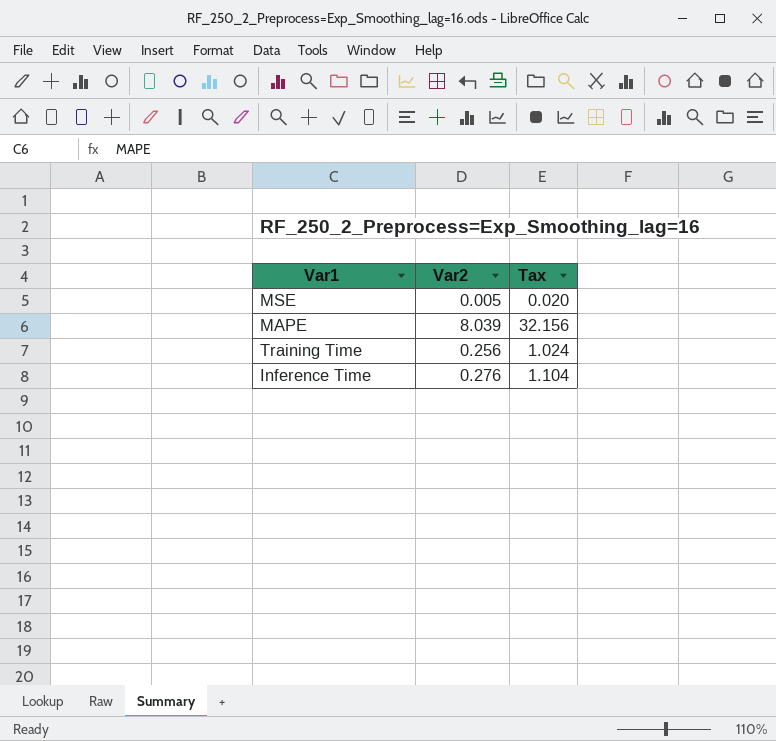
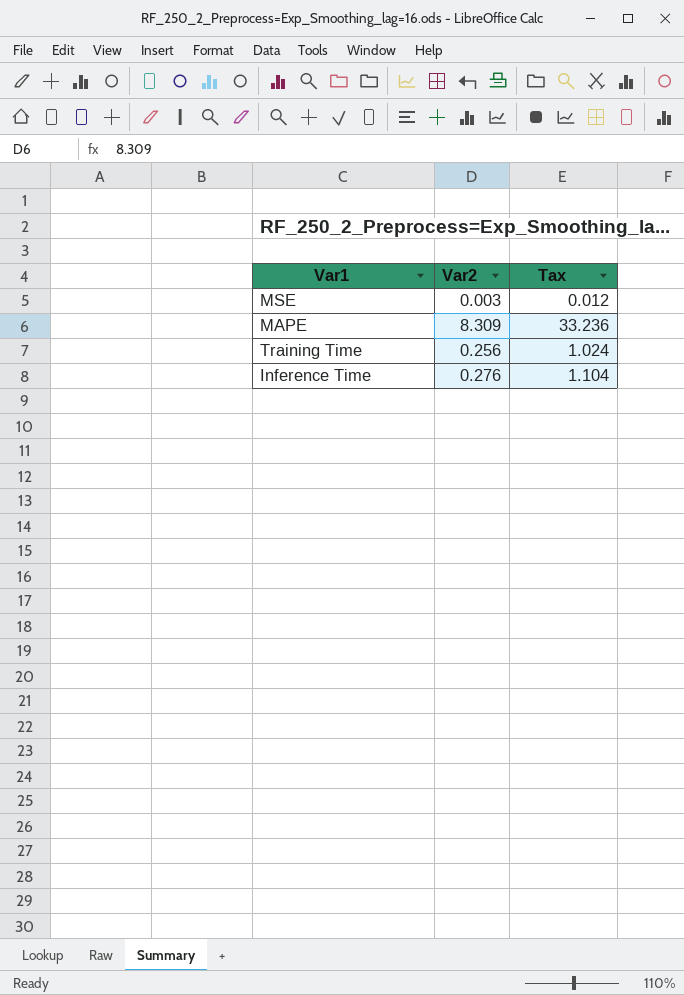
MSE | Var2: 0.005 -> 0.003
MSE | Tax: 0.020 -> 0.012
MAPE | Var2: 8.039 -> 8.309
MAPE | Tax: 32.156 -> 33.236

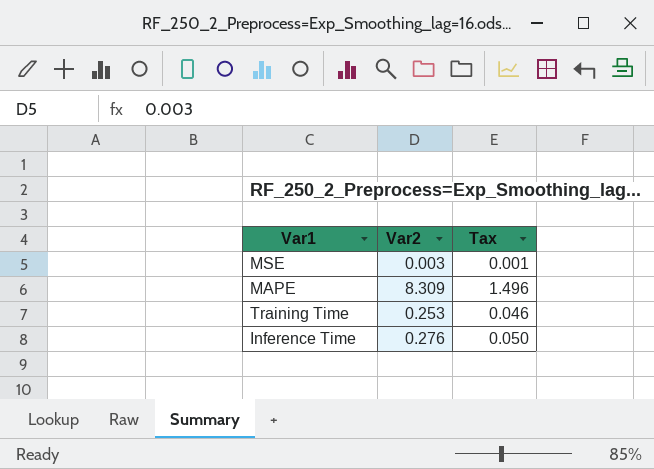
column Tax | formula: [Var2] * 4 -> [Var2] * 0.18
Training Time | Var2: 0.256 -> 0.253

